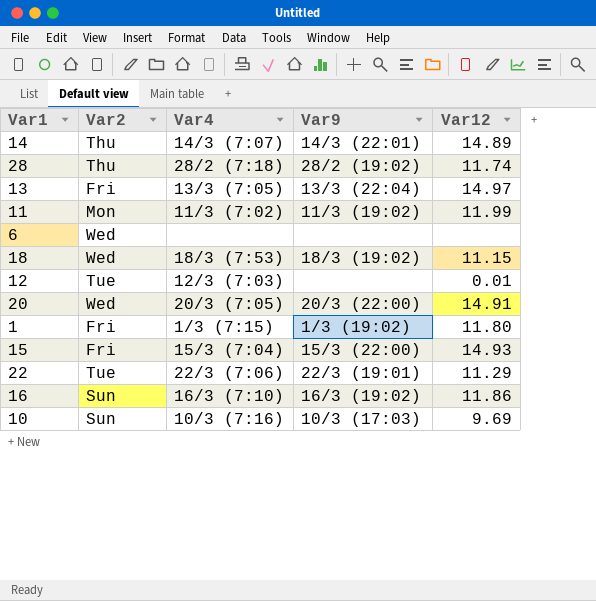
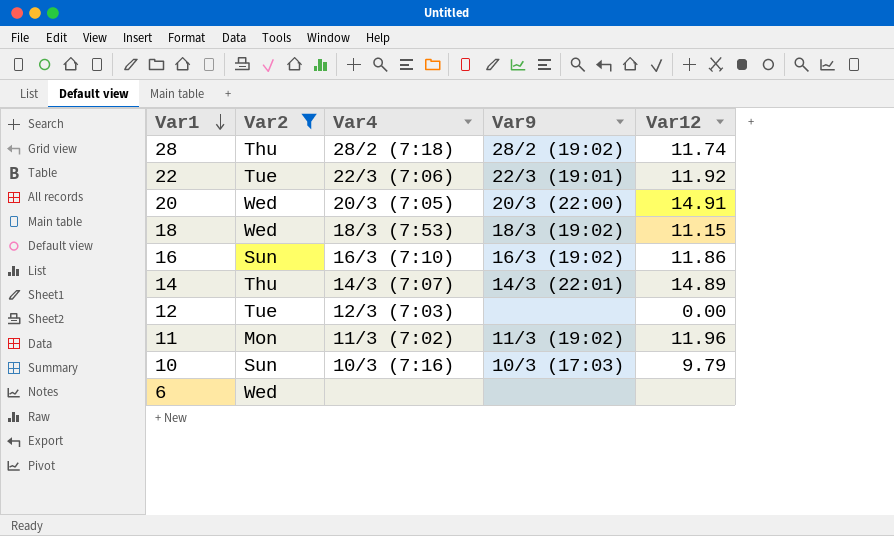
filter: none -> Var2 != Fri
row order: none -> Var1 descending
22 | Var12: 11.29 -> 11.92
12 | Var12: 0.01 -> 0.00
11 | Var12: 11.99 -> 11.96
10 | Var12: 9.69 -> 9.79

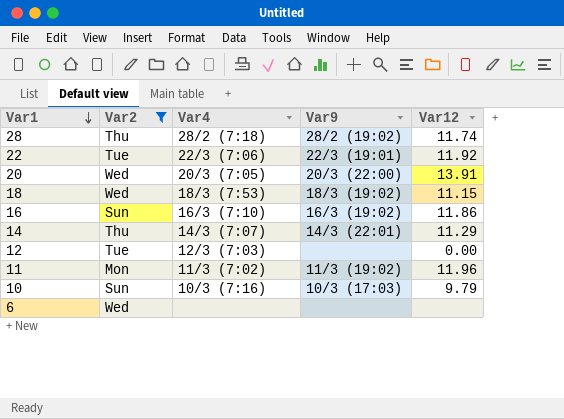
20 | Var12: 14.91 -> 13.91
14 | Var12: 14.89 -> 11.29

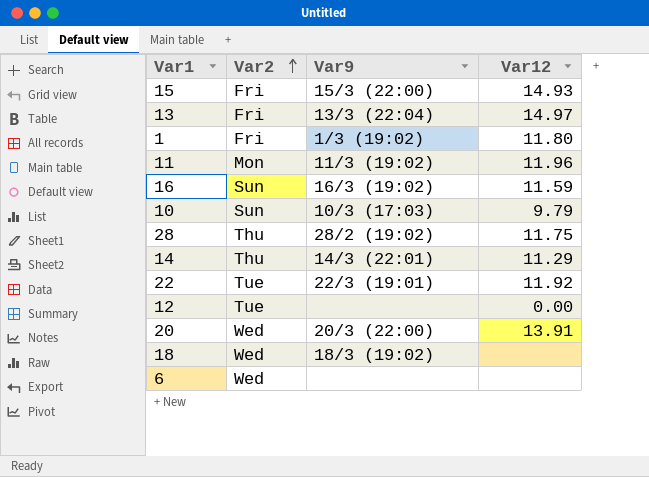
filter: Var2 != Fri -> none
row order: Var1 descending -> Var2 ascending
column Var4 | position: 3 -> none
16 | Var12: 11.86 -> 11.59
28 | Var12: 11.74 -> 11.75
18 | Var12: 11.15 -> none

